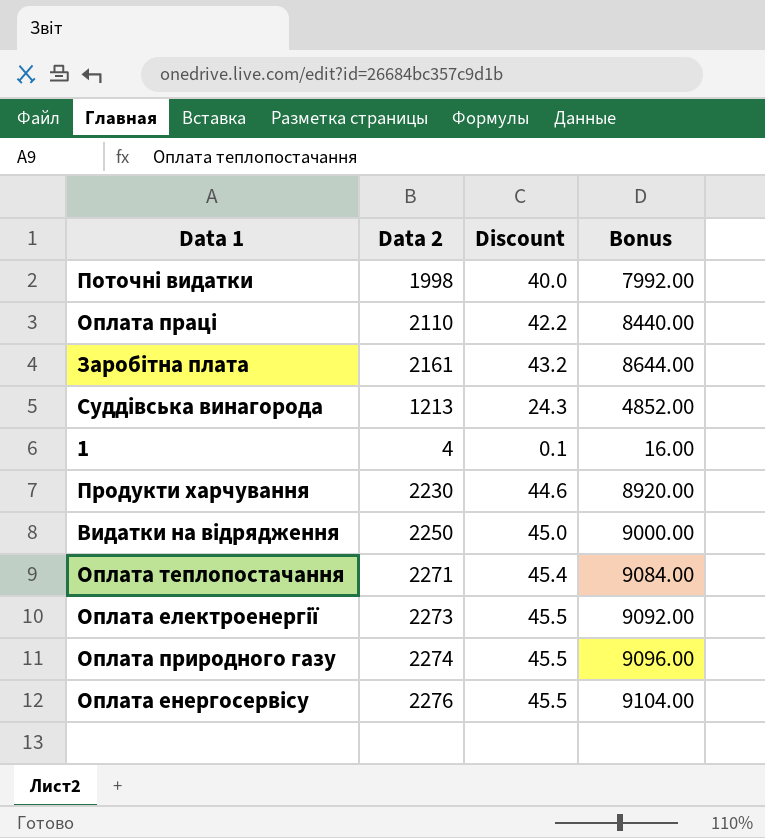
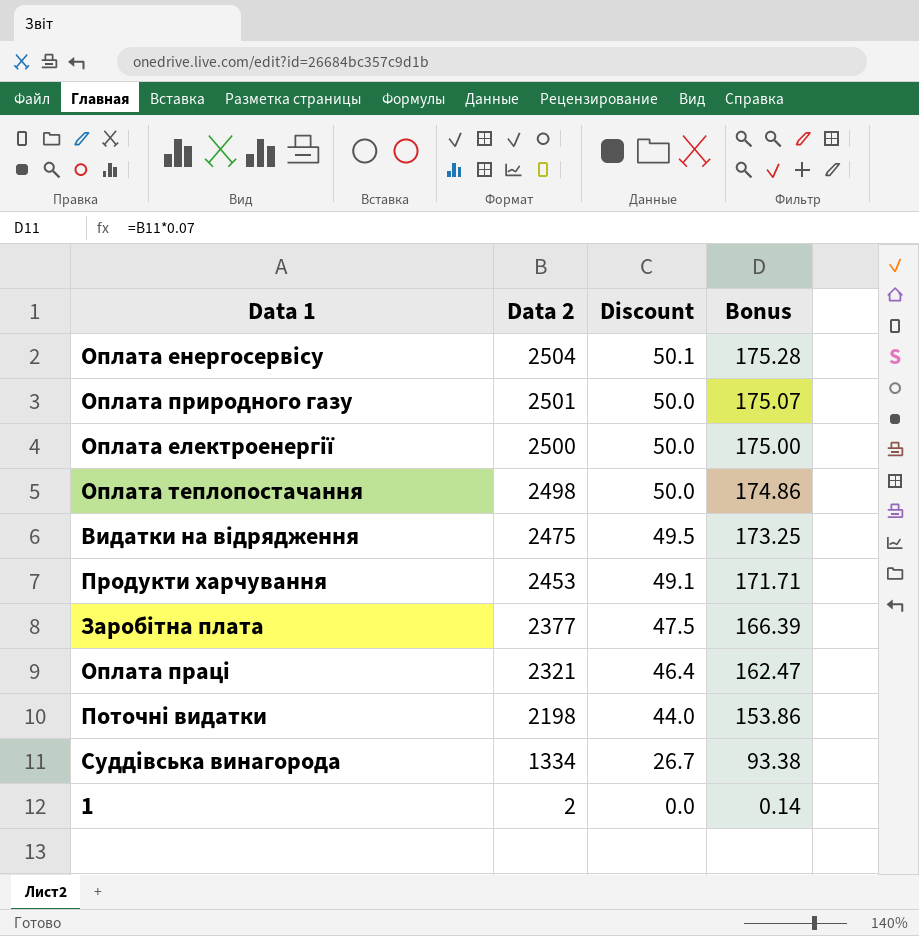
row order: none -> Data 2 descending
column Bonus | formula: [Data 2] * 4 -> [Data 2] * 0.07
Оплата енергосервісу | Data 2: 2276 -> 2504
Оплата енергосервісу | Discount: 45.5 -> 50.1
Оплата природного газу | Data 2: 2274 -> 2501
Оплата природного газу | Discount: 45.5 -> 50.0
Оплата електроенергії | Data 2: 2273 -> 2500
Оплата електроенергії | Discount: 45.5 -> 50.0
Оплата теплопостачання | Data 2: 2271 -> 2498
Оплата теплопостачання | Discount: 45.4 -> 50.0
Видатки на відрядження | Data 2: 2250 -> 2475
Видатки на відрядження | Discount: 45.0 -> 49.5
Продукти харчування | Data 2: 2230 -> 2453
Продукти харчування | Discount: 44.6 -> 49.1
Заробітна плата | Data 2: 2161 -> 2377
Заробітна плата | Discount: 43.2 -> 47.5
Оплата праці | Data 2: 2110 -> 2321
Оплата праці | Discount: 42.2 -> 46.4
Поточні видатки | Data 2: 1998 -> 2198
Поточні видатки | Discount: 40.0 -> 44.0
Суддівська винагорода | Data 2: 1213 -> 1334
Суддівська винагорода | Discount: 24.3 -> 26.7
1 | Data 2: 4 -> 2
1 | Discount: 0.1 -> 0.0

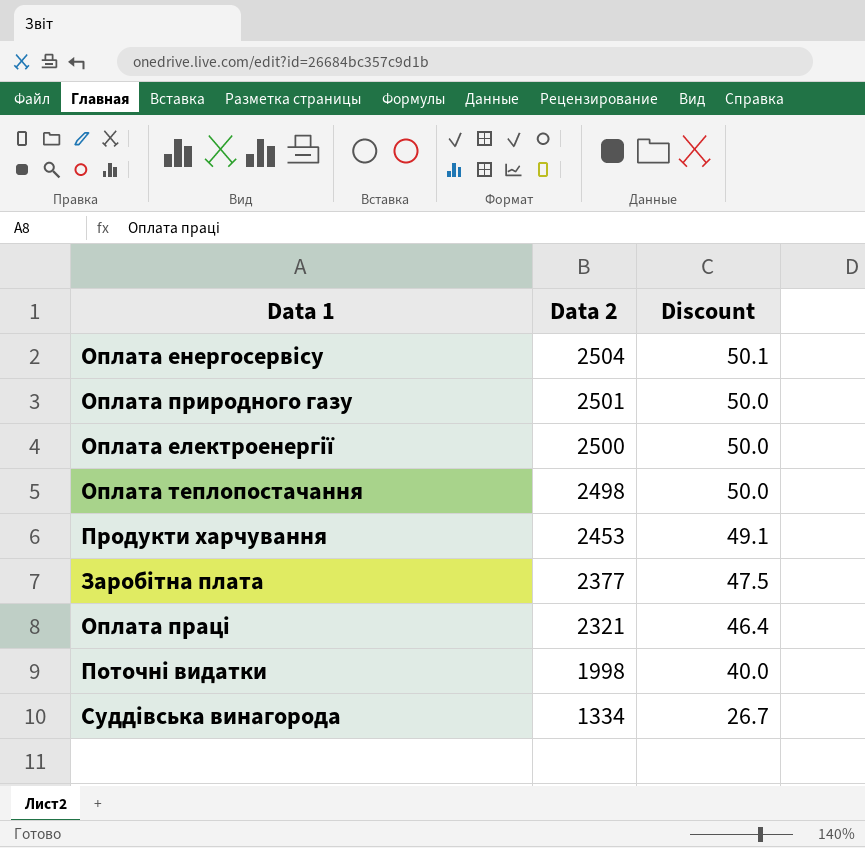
column Bonus | formula: [Data 2] * 0.07 -> none
row Видатки на відрядження: 2475 | 49.5 | 173.25 -> none
row 1: 2 | 0.0 | 0.14 -> none
Поточні видатки | Data 2: 2198 -> 1998
Поточні видатки | Discount: 44.0 -> 40.0

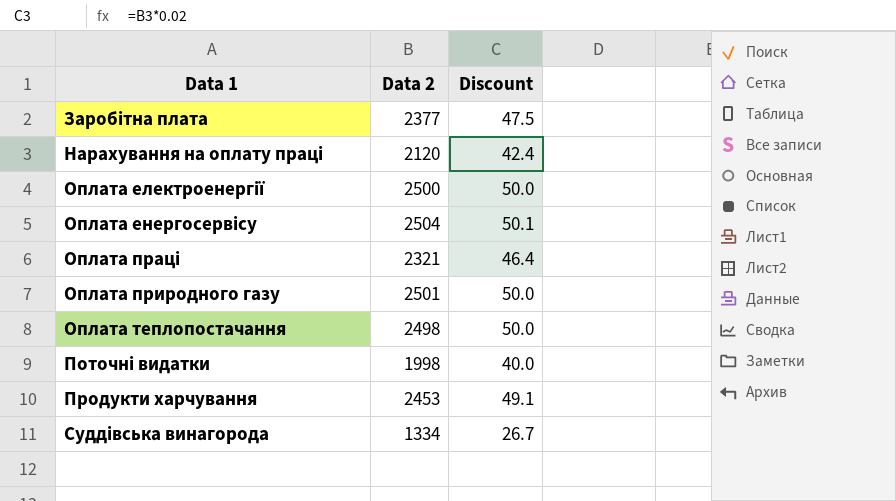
row order: Data 2 descending -> Data 1 ascending
row Нарахування на оплату праці: none -> 2120 | 42.4

